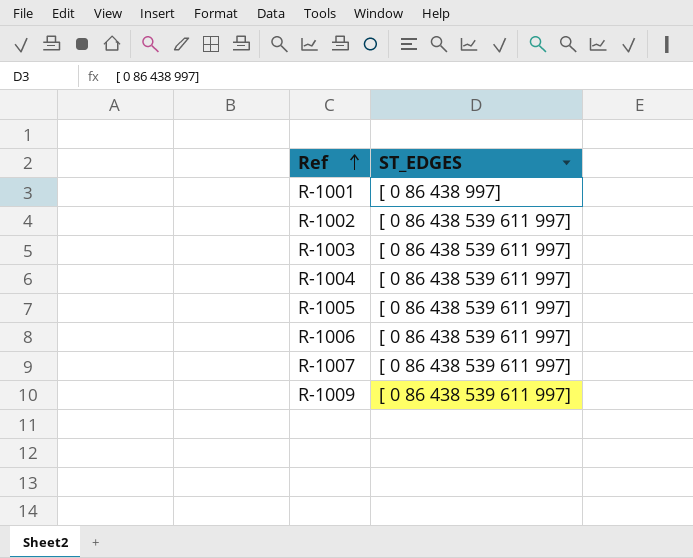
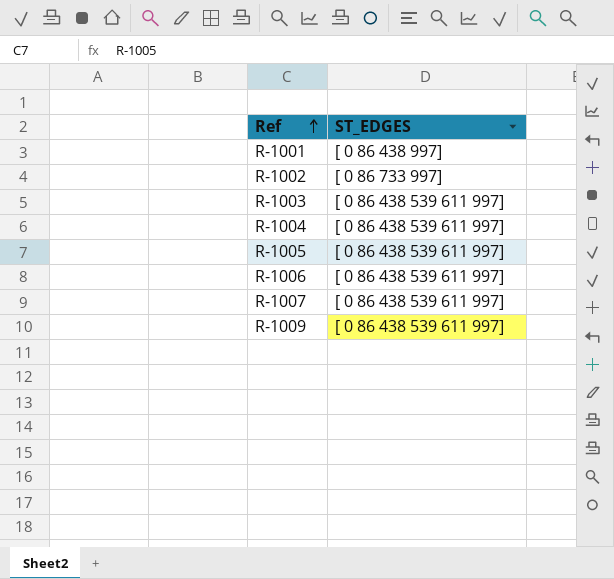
R-1002 | ST_EDGES: [ 0 86 438 539 611 997] -> [ 0 86 733 997]

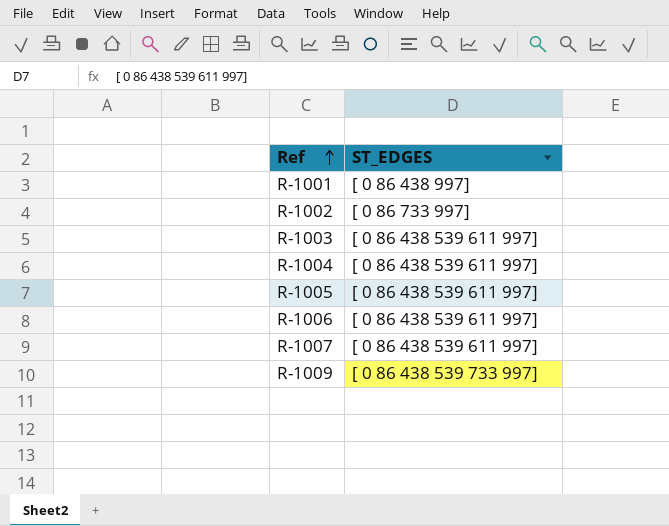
R-1009 | ST_EDGES: [ 0 86 438 539 611 997] -> [ 0 86 438 539 733 997]

